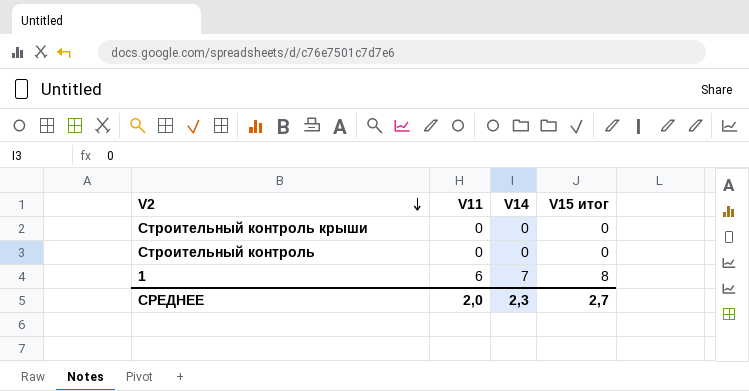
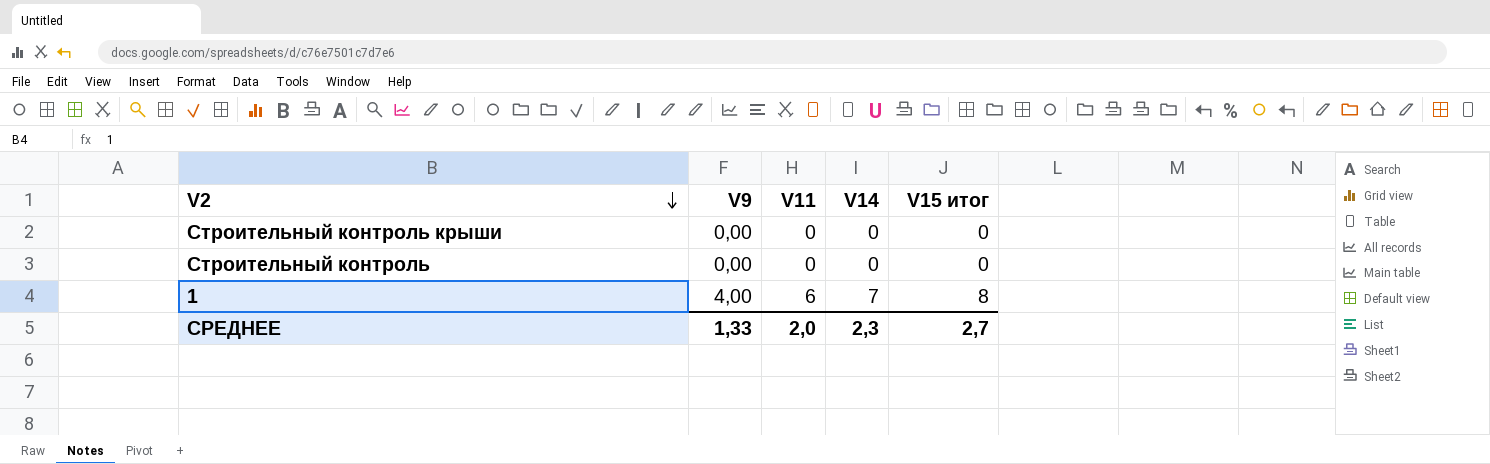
column V9 | position: none -> 2

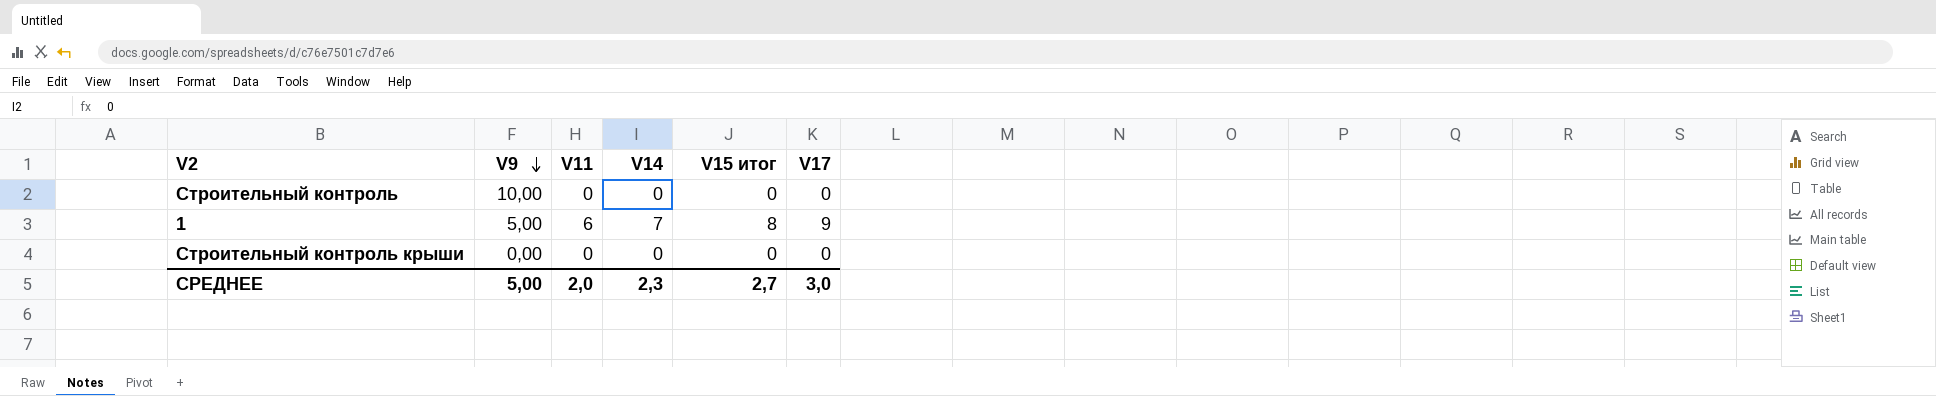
row order: V2 descending -> V9 descending
column V17 | position: none -> 6
Строительный контроль | V9: 0,00 -> 10,00
1 | V9: 4,00 -> 5,00
СРЕДНЕЕ | V9: 1,33 -> 5,00

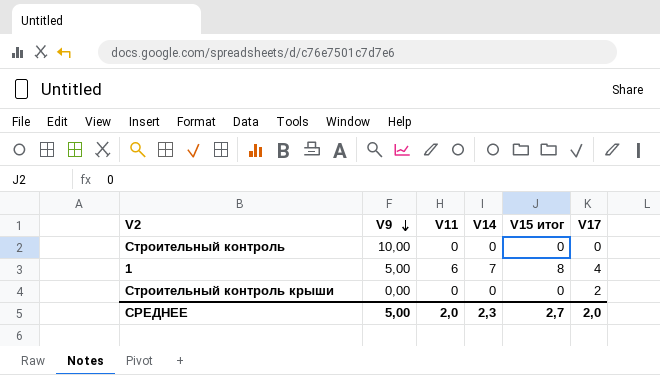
1 | V17: 9 -> 4
Строительный контроль крыши | V17: 0 -> 2
СРЕДНЕЕ | V17: 3,0 -> 2,0

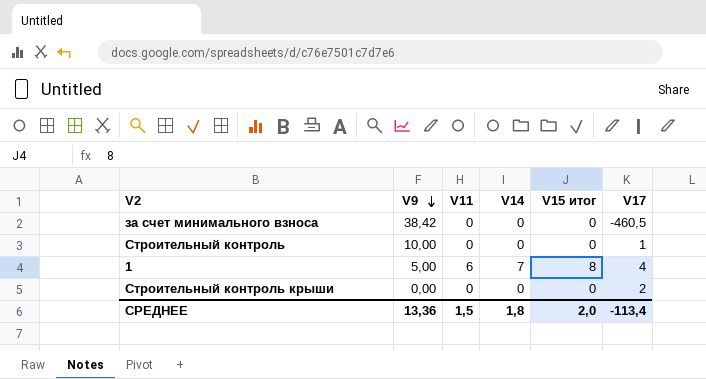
row за счет минимального взноса: none -> 38,42 | 0 | 0 | 0 | -460,5
Строительный контроль | V17: 0 -> 1
СРЕДНЕЕ | V9: 5,00 -> 13,36
СРЕДНЕЕ | V11: 2,0 -> 1,5
СРЕДНЕЕ | V14: 2,3 -> 1,8
СРЕДНЕЕ | V15 итог: 2,7 -> 2,0
СРЕДНЕЕ | V17: 2,0 -> -113,4

